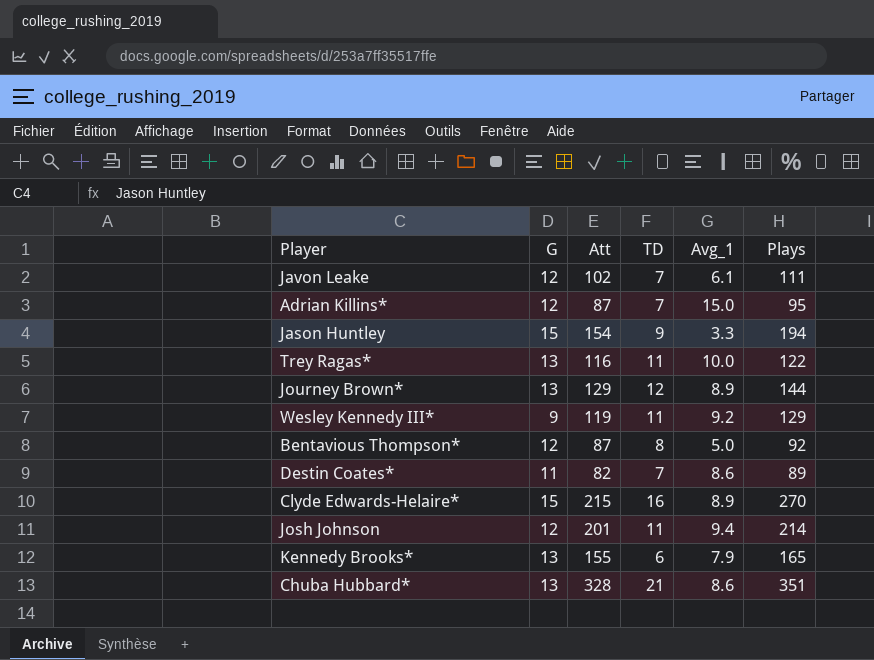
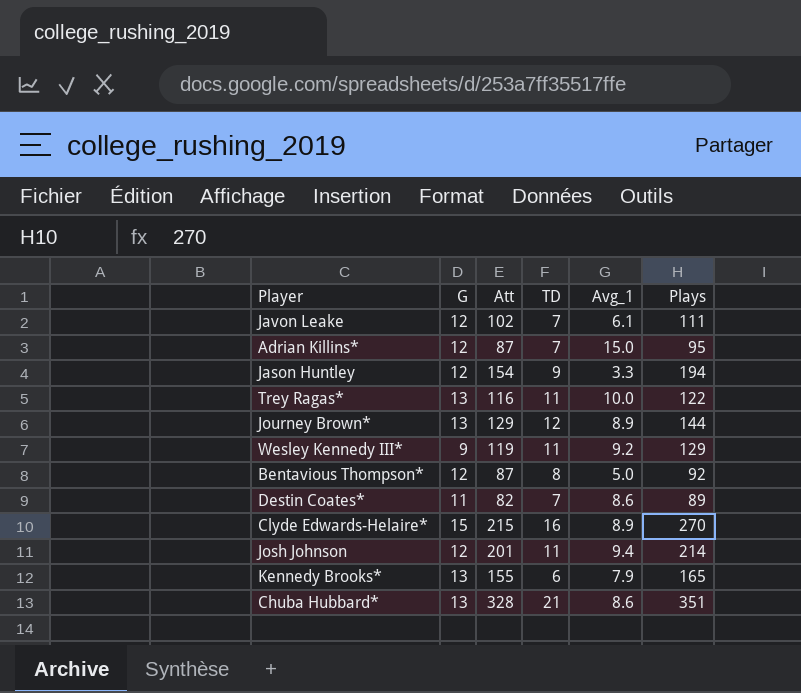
Jason Huntley | G: 15 -> 12

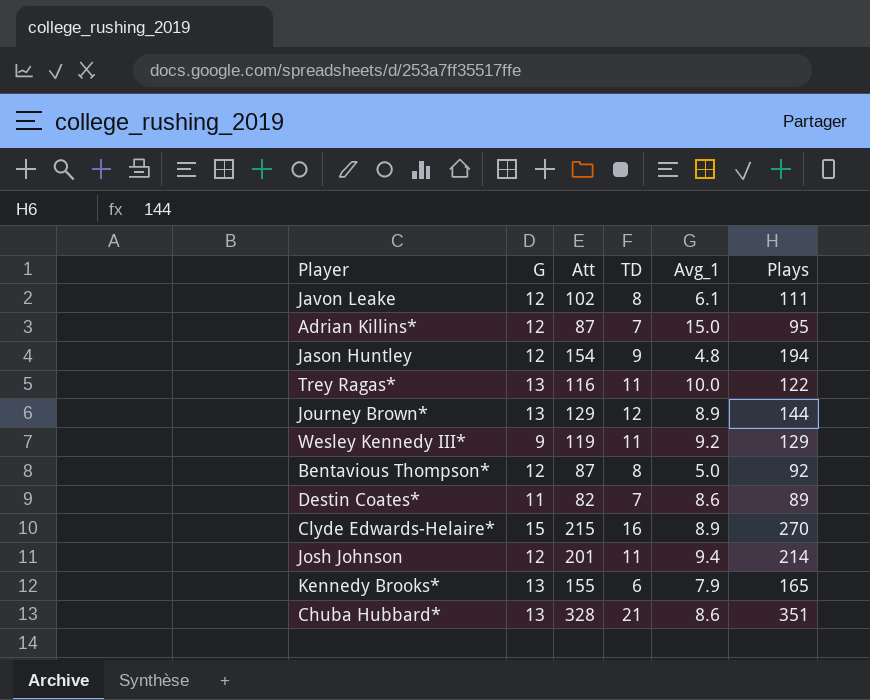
Javon Leake | TD: 7 -> 8
Jason Huntley | Avg_1: 3.3 -> 4.8

